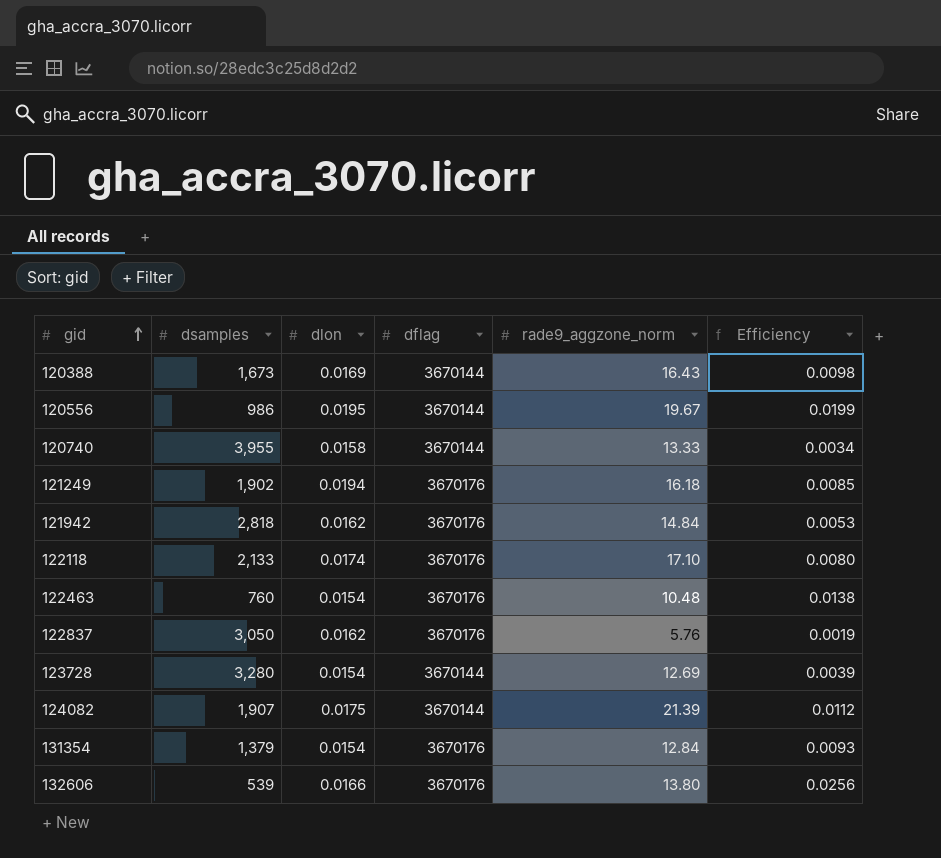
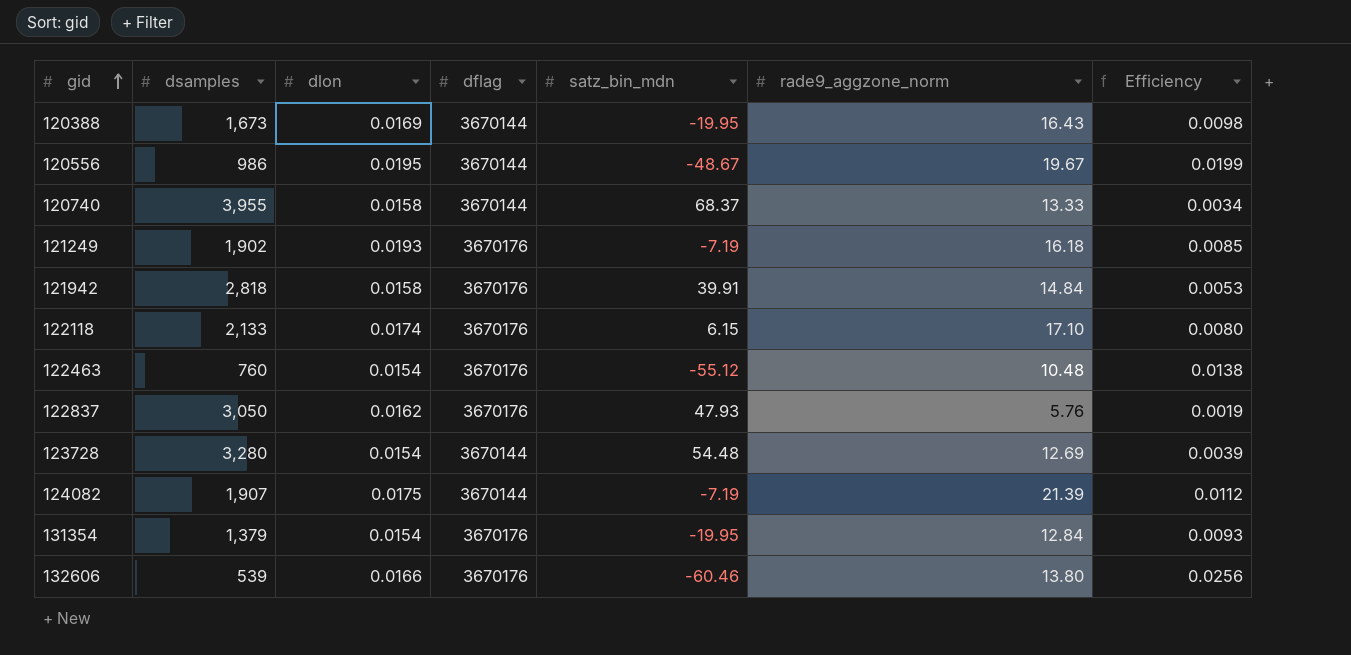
column satz_bin_mdn | position: none -> 5
121249 | dlon: 0.0194 -> 0.0193
121942 | dlon: 0.0162 -> 0.0158

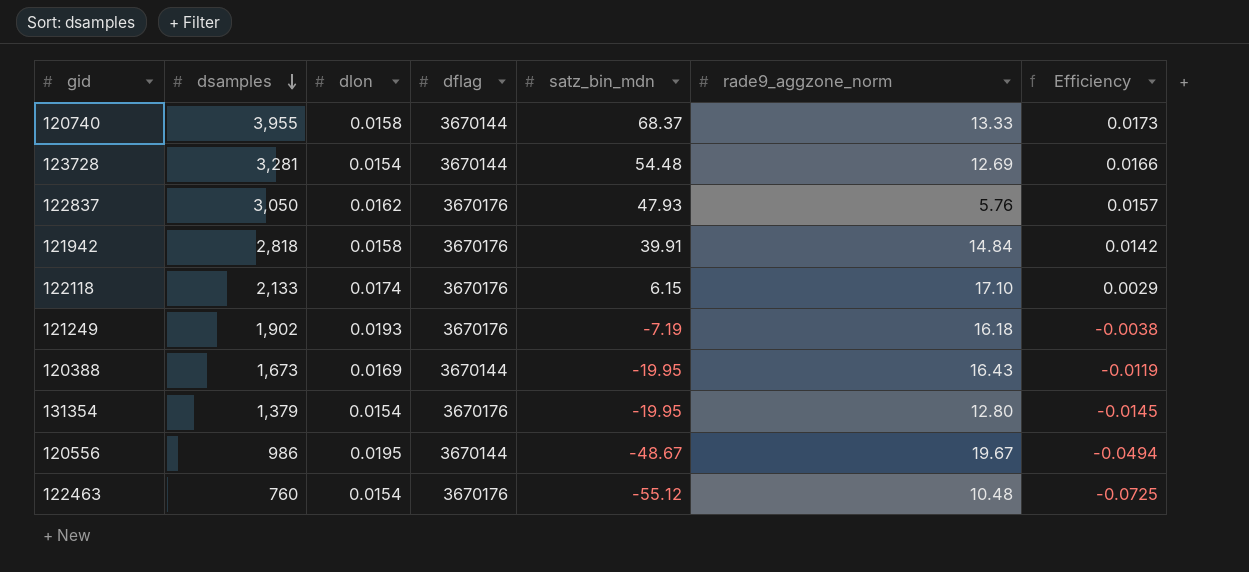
row order: gid ascending -> dsamples descending
column Efficiency | formula: [rade9_aggzone_norm] / [dsamples] -> [satz_bin_mdn] / [dsamples]
row 124082: 1,907 | 0.0175 | 3670144 | -7.19 | 21.39 | 0.0112 -> none
row 132606: 539 | 0.0166 | 3670176 | -60.46 | 13.80 | 0.0256 -> none
123728 | dsamples: 3,280 -> 3,281
131354 | rade9_aggzone_norm: 12.84 -> 12.80

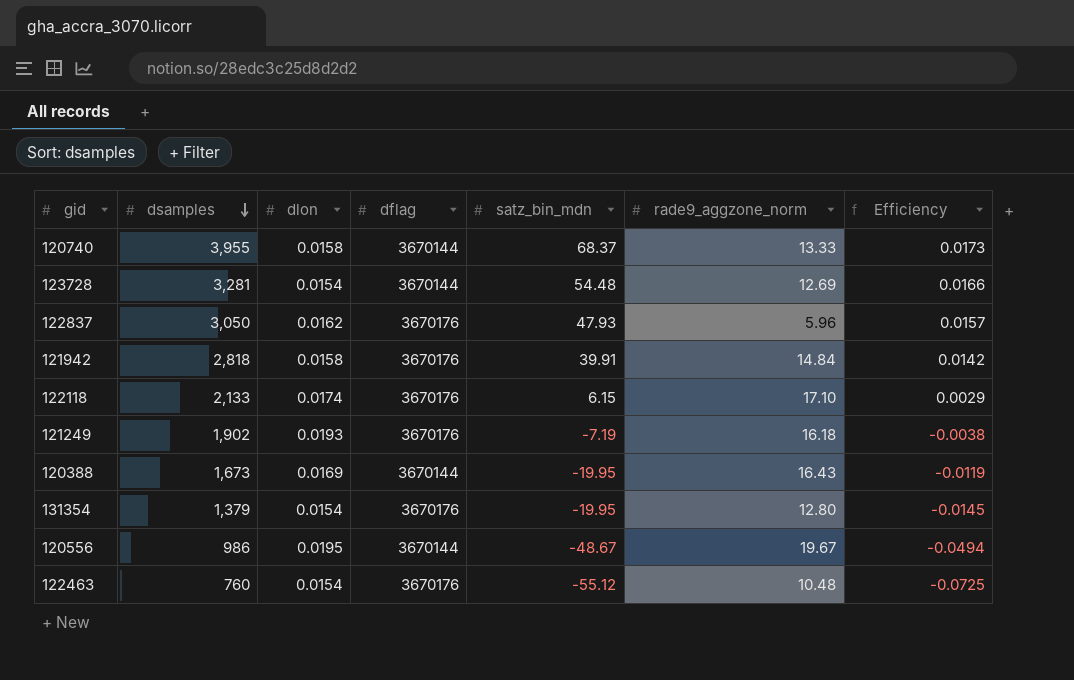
122837 | rade9_aggzone_norm: 5.76 -> 5.96

